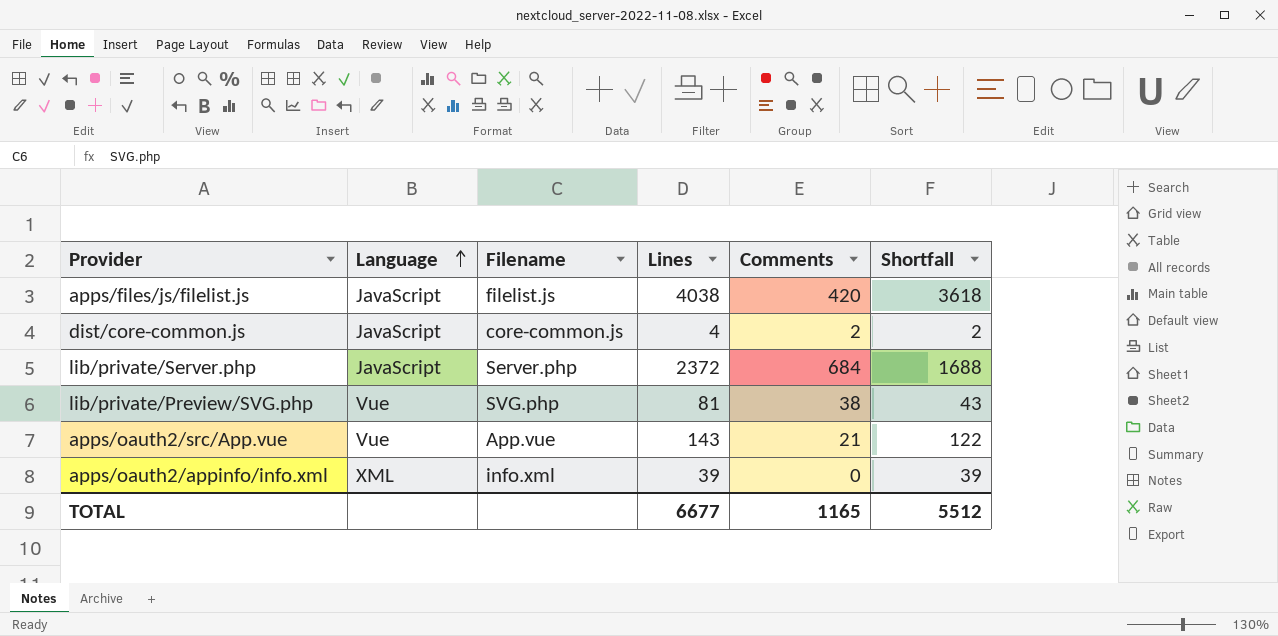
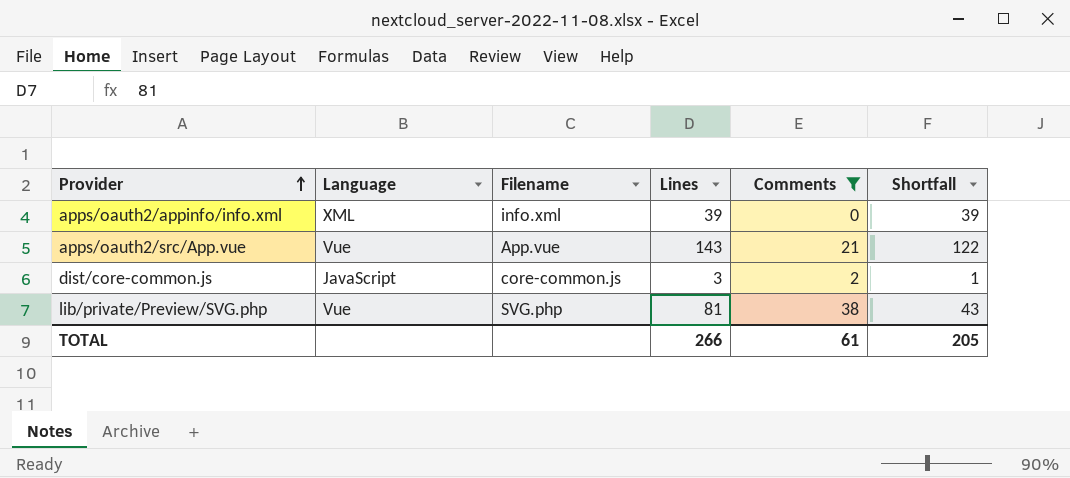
filter: none -> Comments <= 38
row order: Language ascending -> Provider ascending
dist/core-common.js | Lines: 4 -> 3
dist/core-common.js | Shortfall: 2 -> 1
TOTAL | Lines: 6677 -> 266
TOTAL | Comments: 1165 -> 61
TOTAL | Shortfall: 5512 -> 205

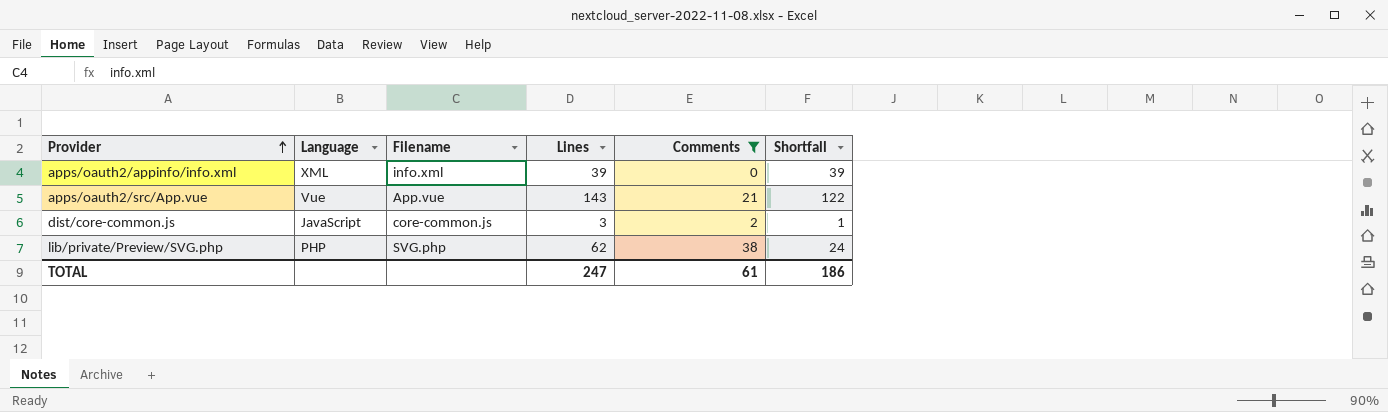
lib/private/Preview/SVG.php | Language: Vue -> PHP
lib/private/Preview/SVG.php | Lines: 81 -> 62
lib/private/Preview/SVG.php | Shortfall: 43 -> 24
TOTAL | Lines: 266 -> 247
TOTAL | Shortfall: 205 -> 186

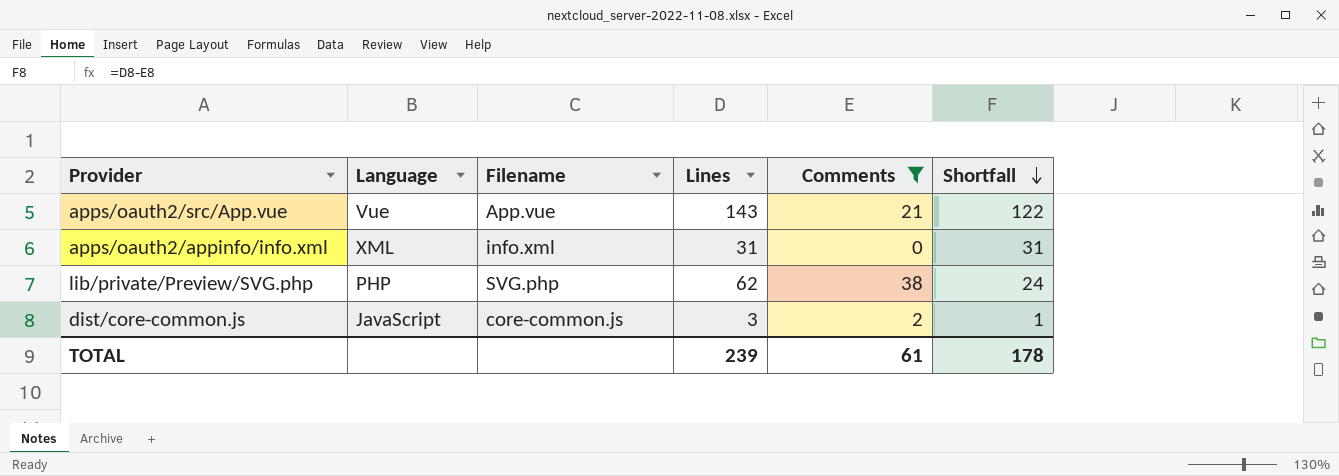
row order: Provider ascending -> Shortfall descending
apps/oauth2/appinfo/info.xml | Lines: 39 -> 31
apps/oauth2/appinfo/info.xml | Shortfall: 39 -> 31
TOTAL | Lines: 247 -> 239
TOTAL | Shortfall: 186 -> 178

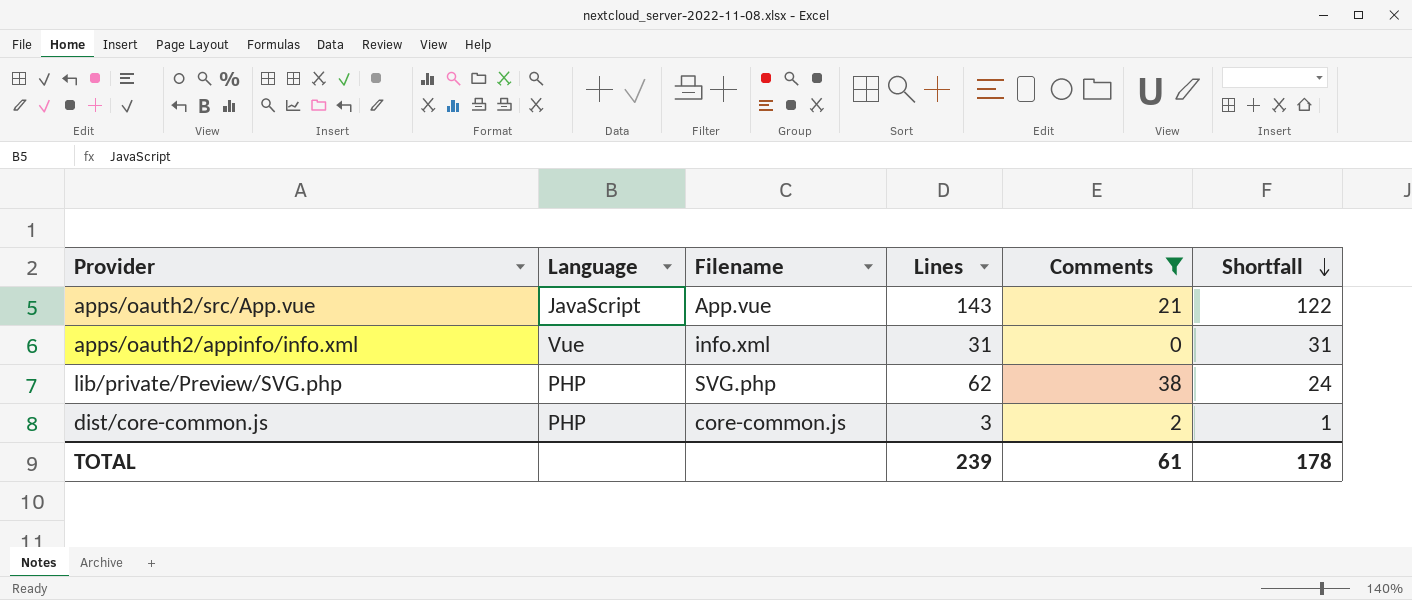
apps/oauth2/src/App.vue | Language: Vue -> JavaScript
apps/oauth2/appinfo/info.xml | Language: XML -> Vue
dist/core-common.js | Language: JavaScript -> PHP

